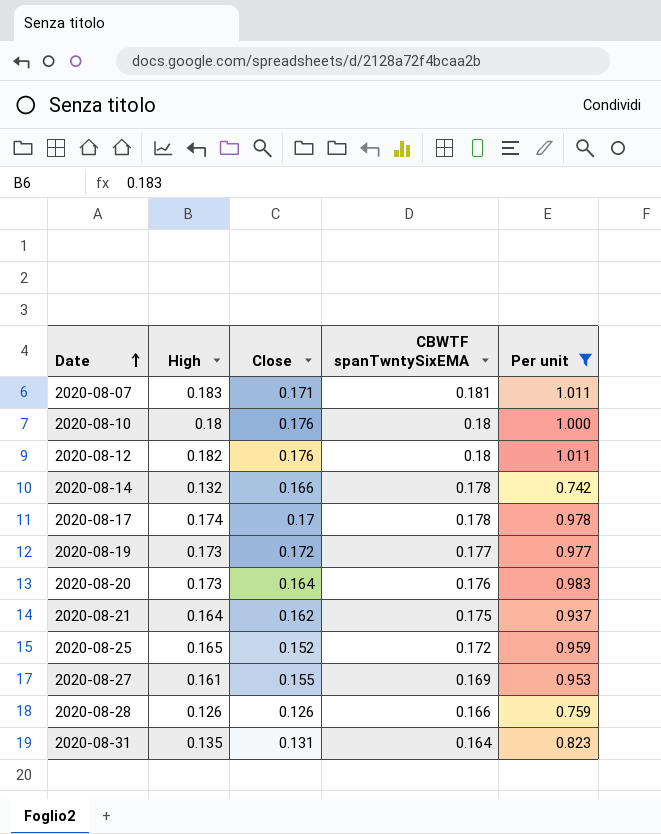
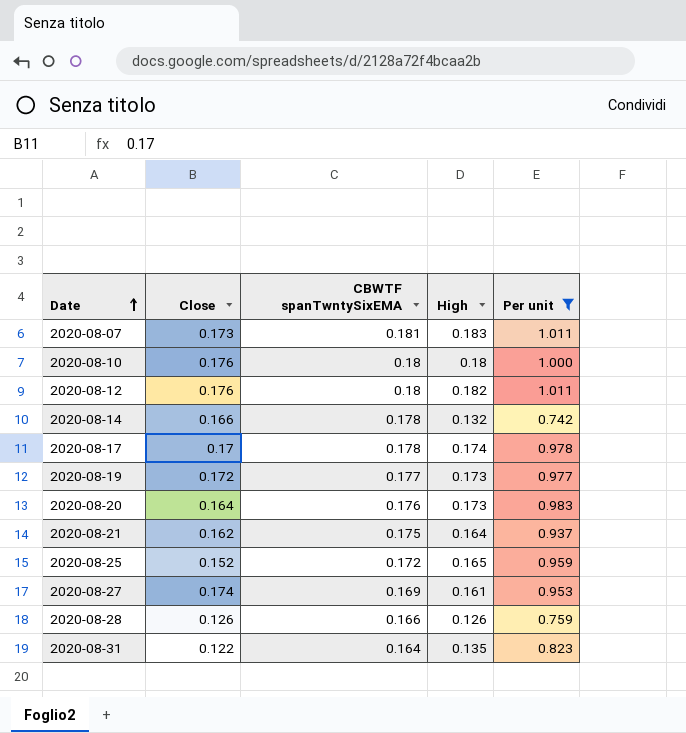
column High | position: 2 -> 4
2020-08-07 | Close: 0.171 -> 0.173
2020-08-27 | Close: 0.155 -> 0.174
2020-08-31 | Close: 0.131 -> 0.122

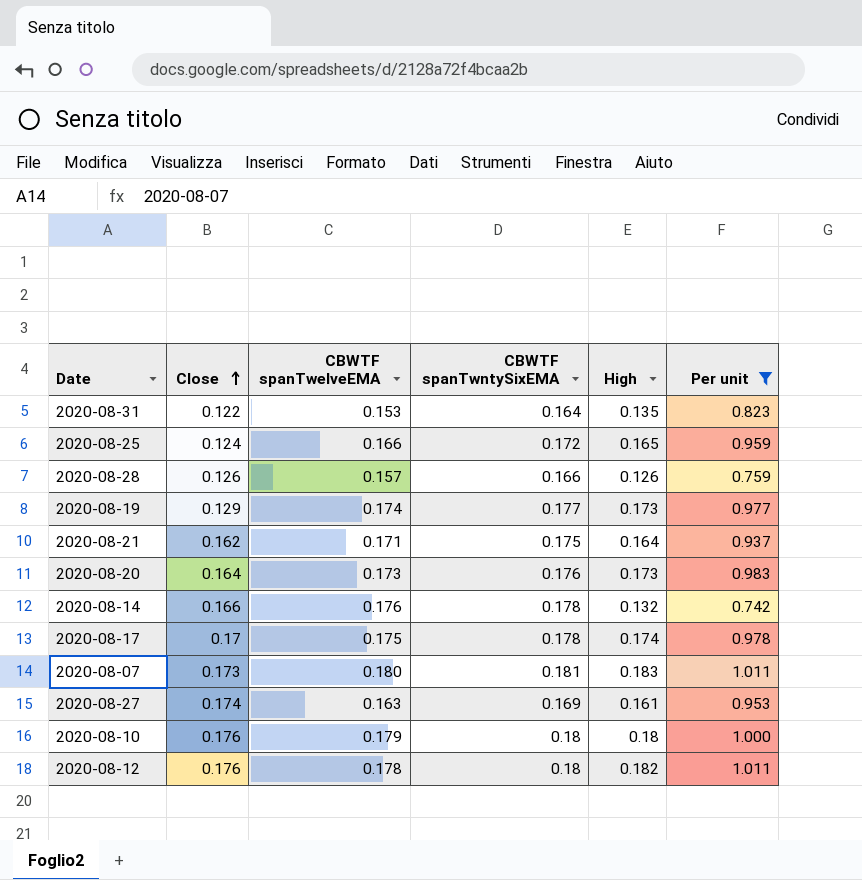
row order: Date ascending -> Close ascending
column CBWTF spanTwelveEMA | position: none -> 3
2020-08-25 | Close: 0.152 -> 0.124
2020-08-19 | Close: 0.172 -> 0.129

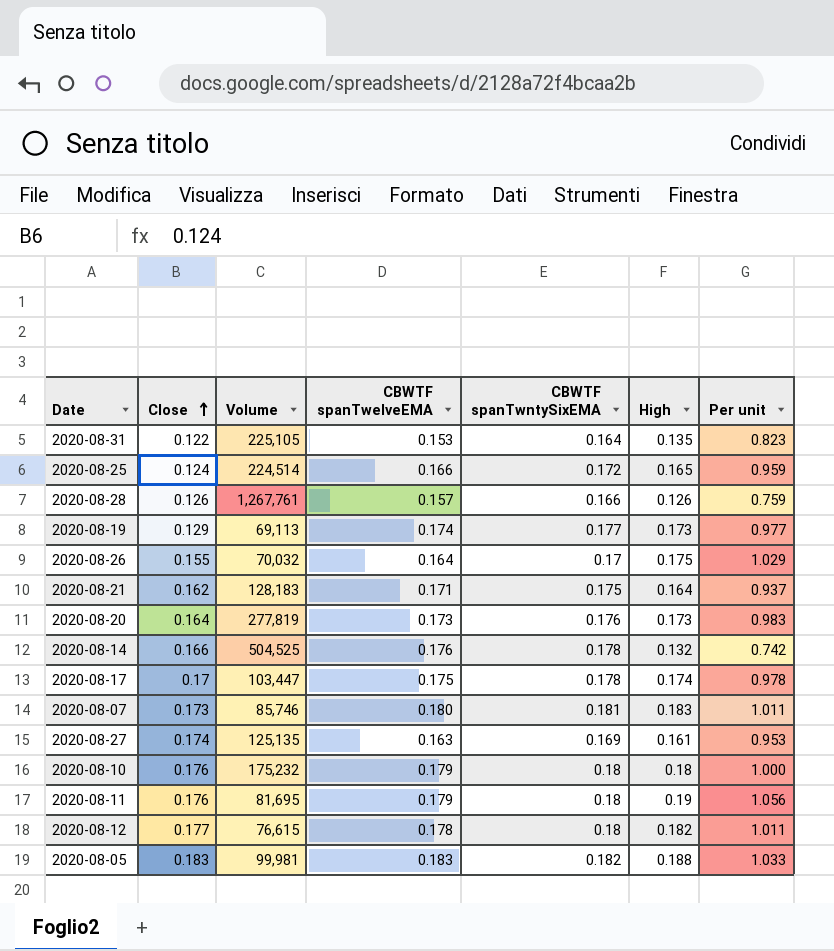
filter: Per unit <= 1.011 -> none
column Volume | position: none -> 3
2020-08-12 | Close: 0.176 -> 0.177

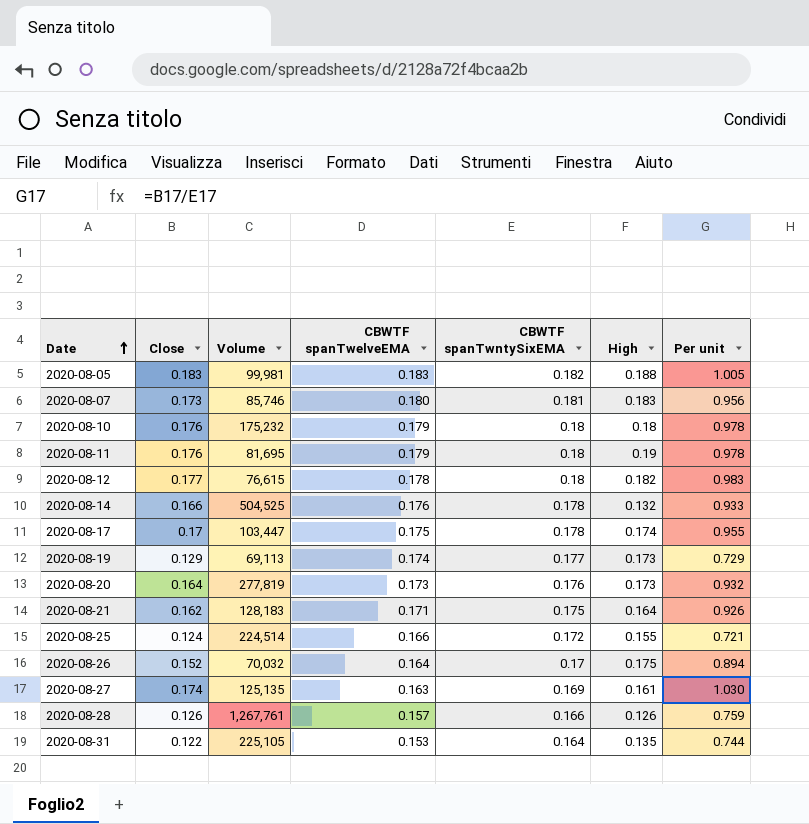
row order: Close ascending -> Date ascending
column Per unit | formula: [High] / [CBWTF spanTwntySixEMA] -> [Close] / [CBWTF spanTwntySixEMA]
2020-08-25 | High: 0.165 -> 0.155
2020-08-26 | Close: 0.155 -> 0.152

